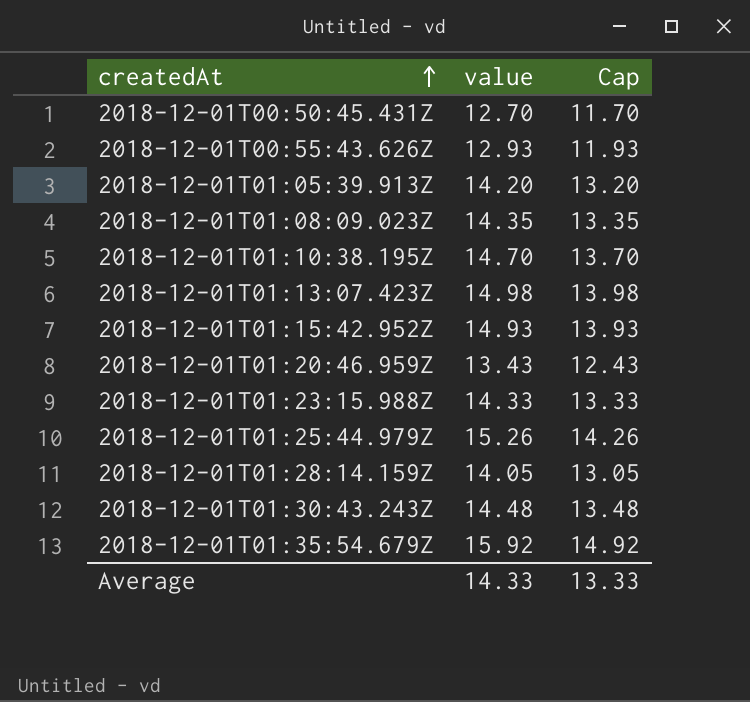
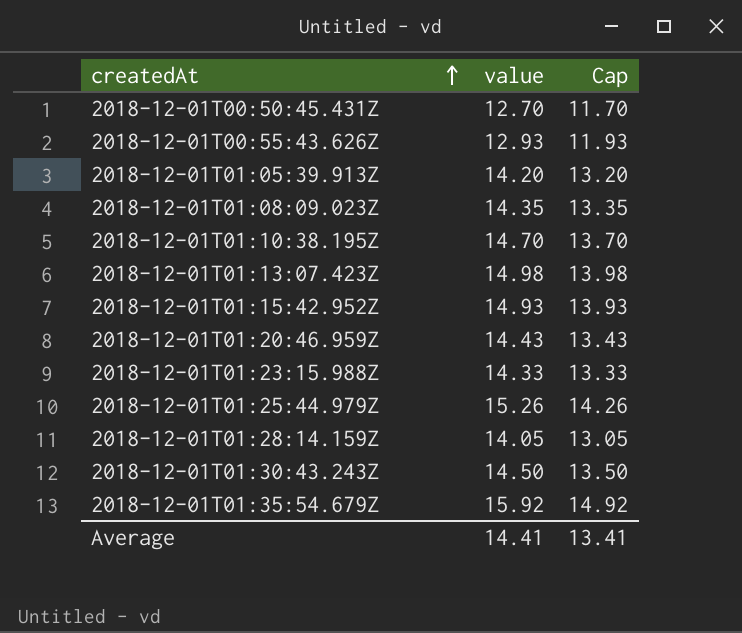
2018-12-01T01:20:46.959Z | value: 13.43 -> 14.43
2018-12-01T01:20:46.959Z | Cap: 12.43 -> 13.43
2018-12-01T01:30:43.243Z | value: 14.48 -> 14.50
2018-12-01T01:30:43.243Z | Cap: 13.48 -> 13.50
Average | value: 14.33 -> 14.41
Average | Cap: 13.33 -> 13.41

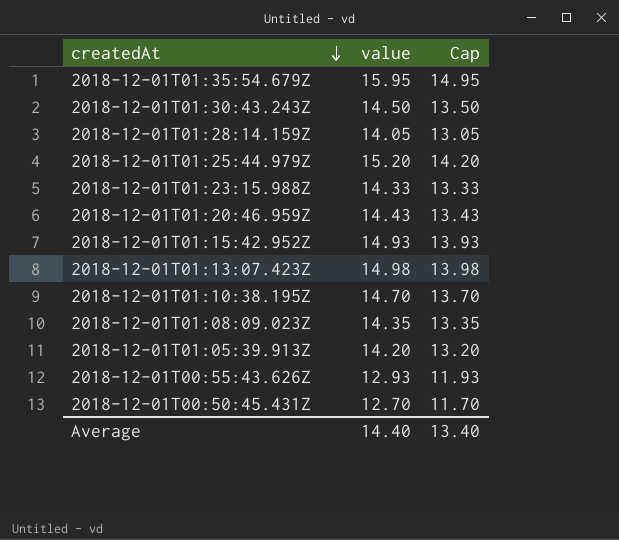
row order: createdAt ascending -> createdAt descending
2018-12-01T01:35:54.679Z | value: 15.92 -> 15.95
2018-12-01T01:35:54.679Z | Cap: 14.92 -> 14.95
2018-12-01T01:25:44.979Z | value: 15.26 -> 15.20
2018-12-01T01:25:44.979Z | Cap: 14.26 -> 14.20
Average | value: 14.41 -> 14.40
Average | Cap: 13.41 -> 13.40

